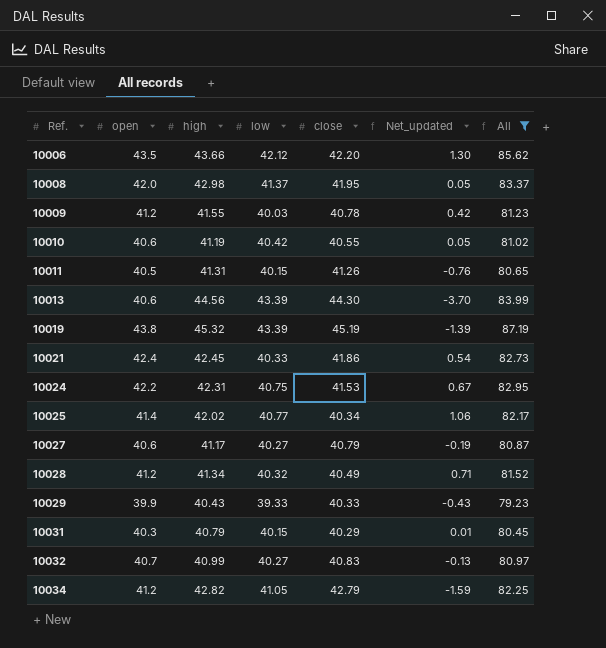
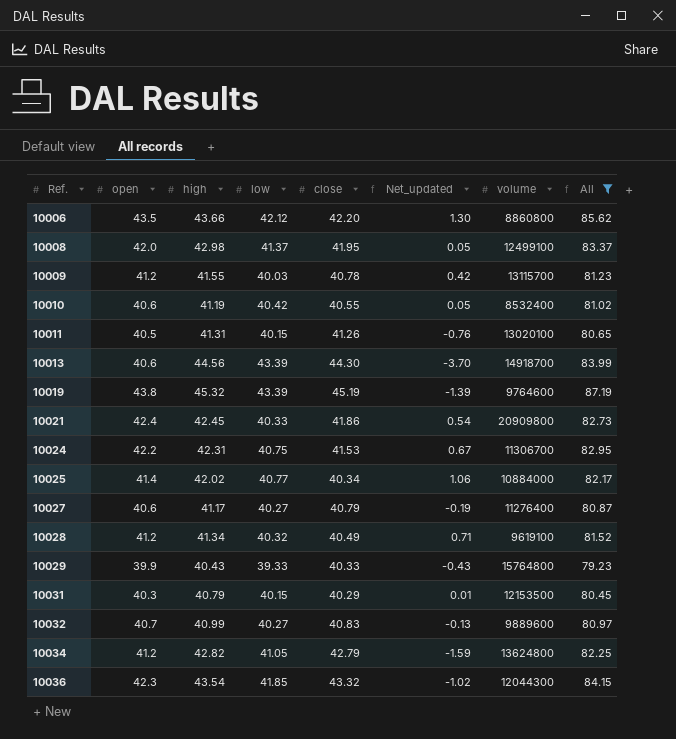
column volume | position: none -> 7
row 10036: none -> 42.3 | 43.54 | 41.85 | 43.32 | -1.02 | 12044300 | 84.15

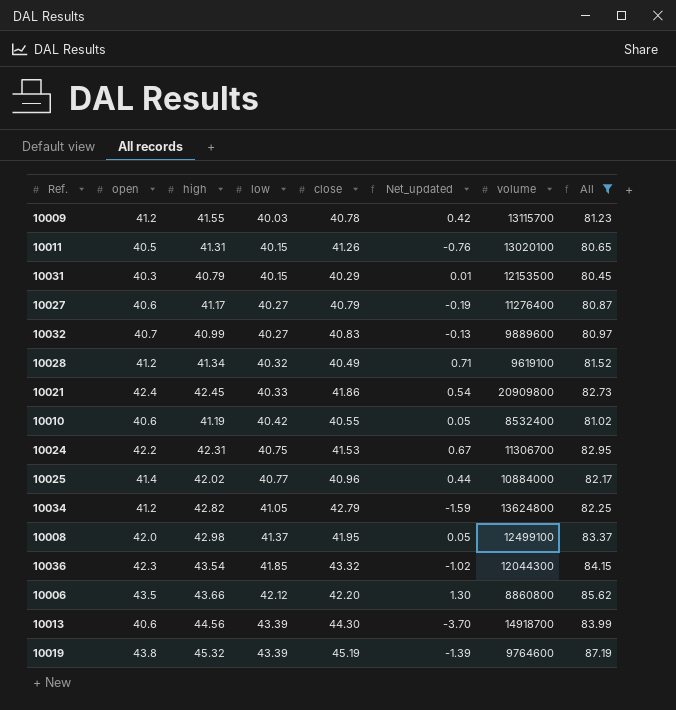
row order: Ref. ascending -> low ascending
row 10029: 39.9 | 40.43 | 39.33 | 40.33 | -0.43 | 15764800 | 79.23 -> none
10025 | close: 40.34 -> 40.96
10025 | Net_updated: 1.06 -> 0.44

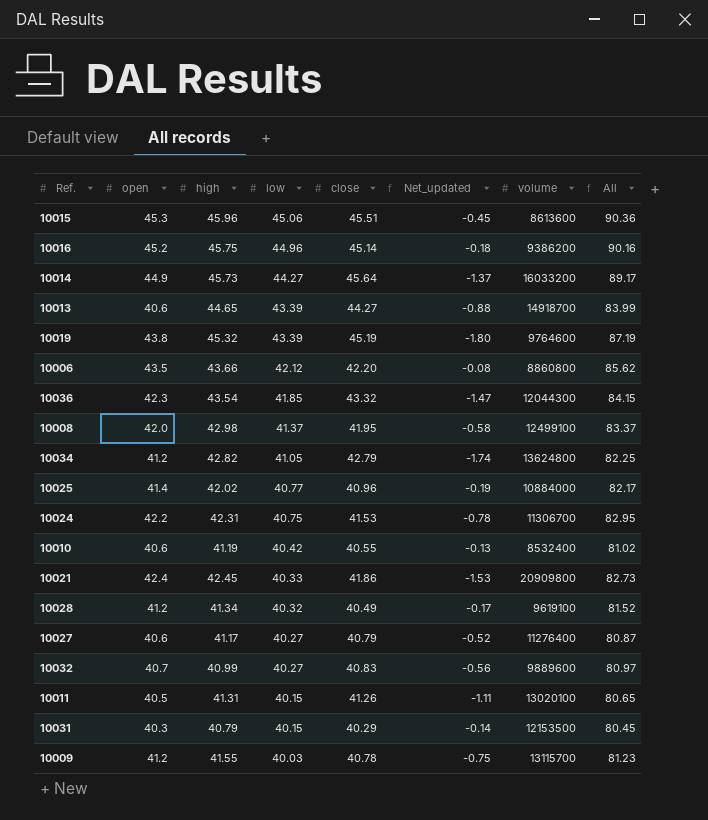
filter: All <= 87.19 -> none
row order: low ascending -> low descending
column Net_updated | formula: [open] - [close] -> [low] - [close]
10013 | high: 44.56 -> 44.65
10013 | close: 44.30 -> 44.27

